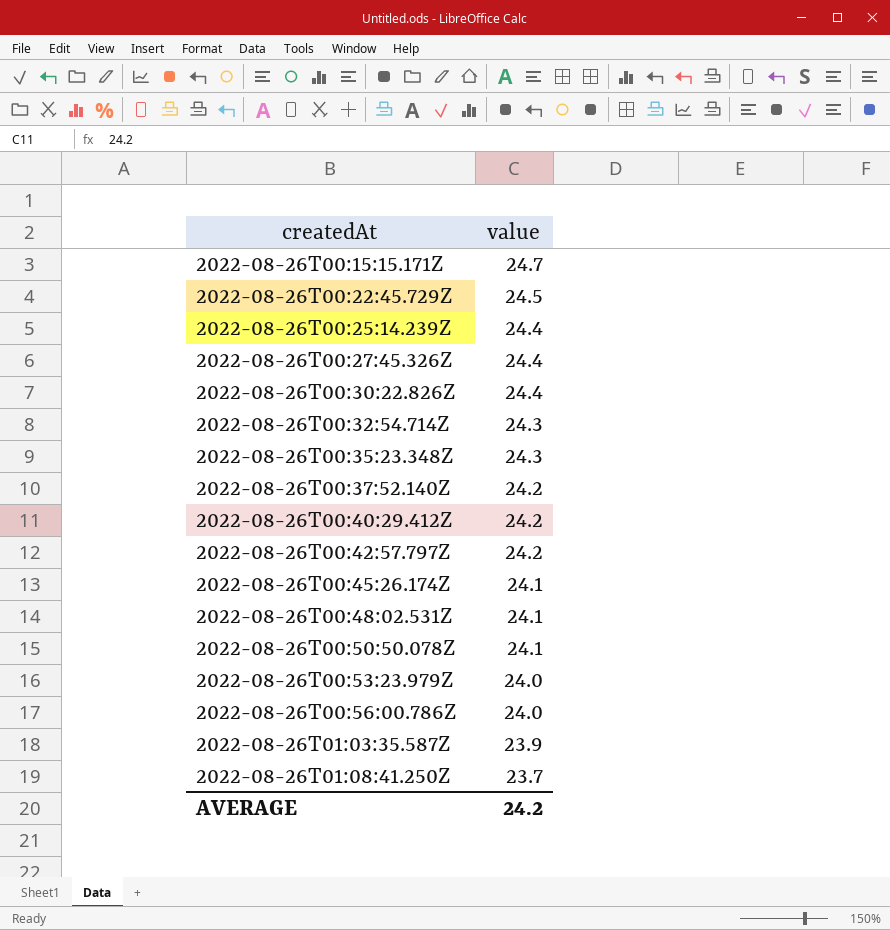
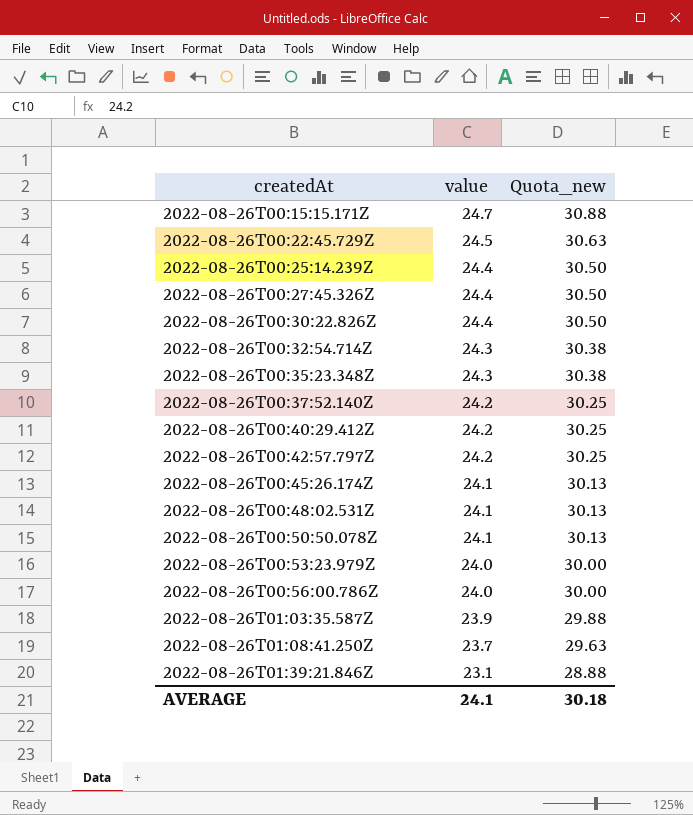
column Quota_new | formula: none -> [value] * 1.25
row 2022-08-26T01:39:21.846Z: none -> 23.1 | 28.88
AVERAGE | value: 24.2 -> 24.1

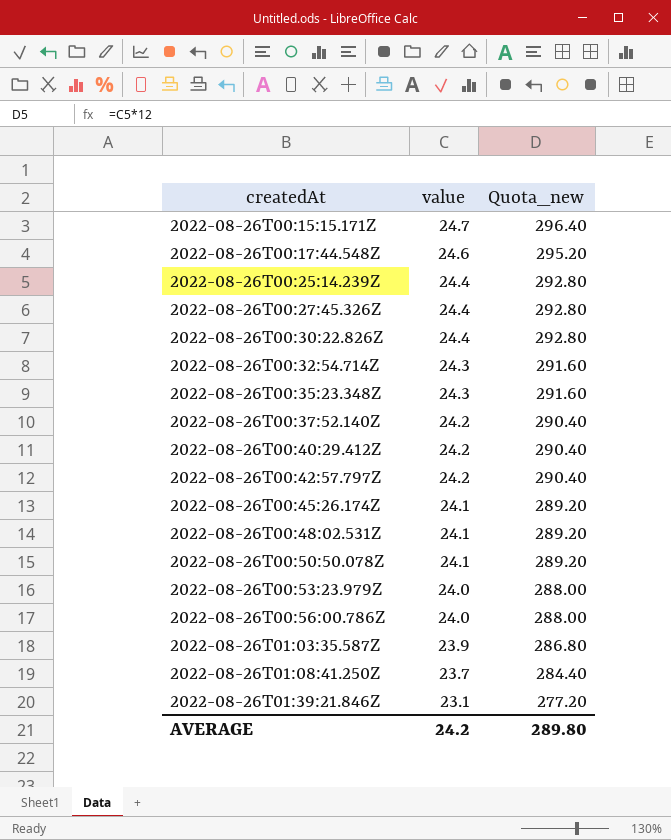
column Quota_new | formula: [value] * 1.25 -> [value] * 12
row 2022-08-26T00:22:45.729Z: 24.5 | 30.63 -> none
row 2022-08-26T00:17:44.548Z: none -> 24.6 | 295.20
AVERAGE | value: 24.1 -> 24.2
AVERAGE | Quota_new: 30.18 -> 289.80

